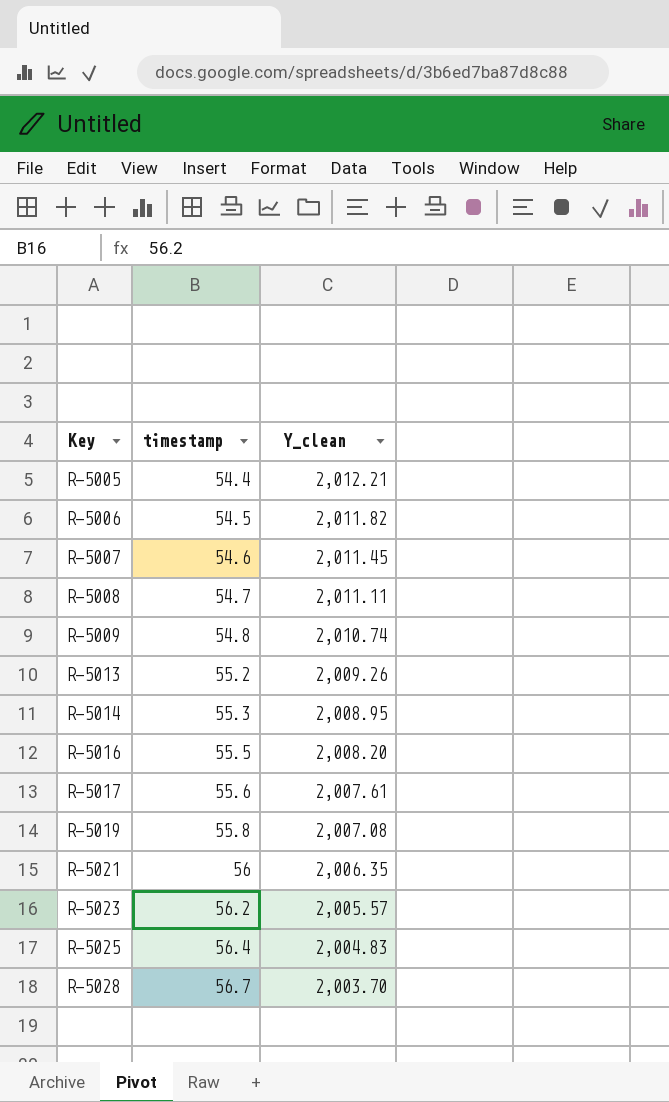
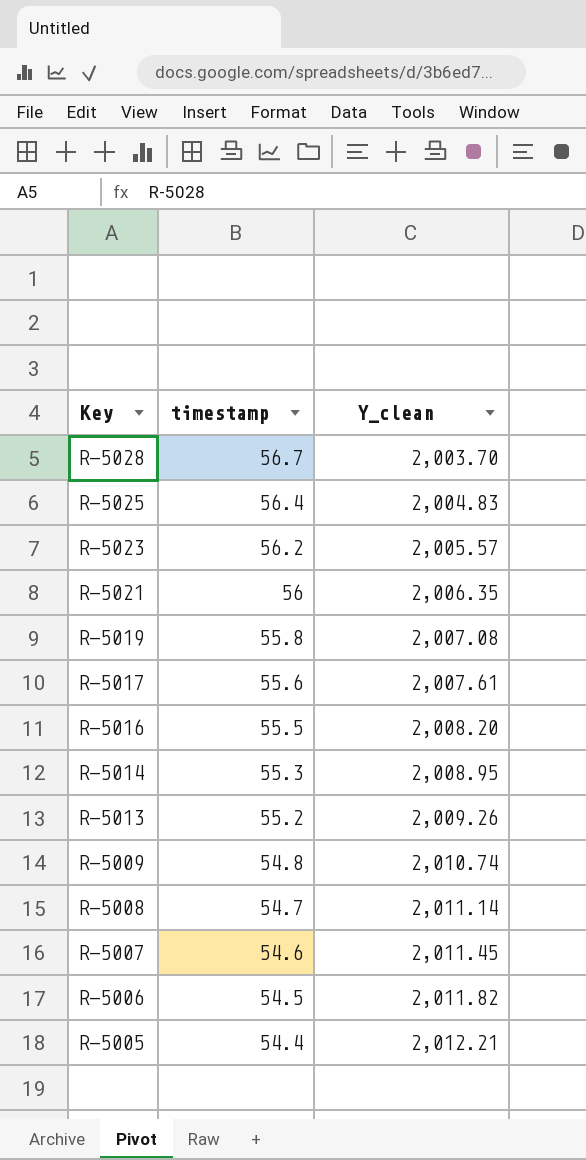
row order: Key ascending -> Key descending
R-5008 | Y_clean: 2,011.11 -> 2,011.14

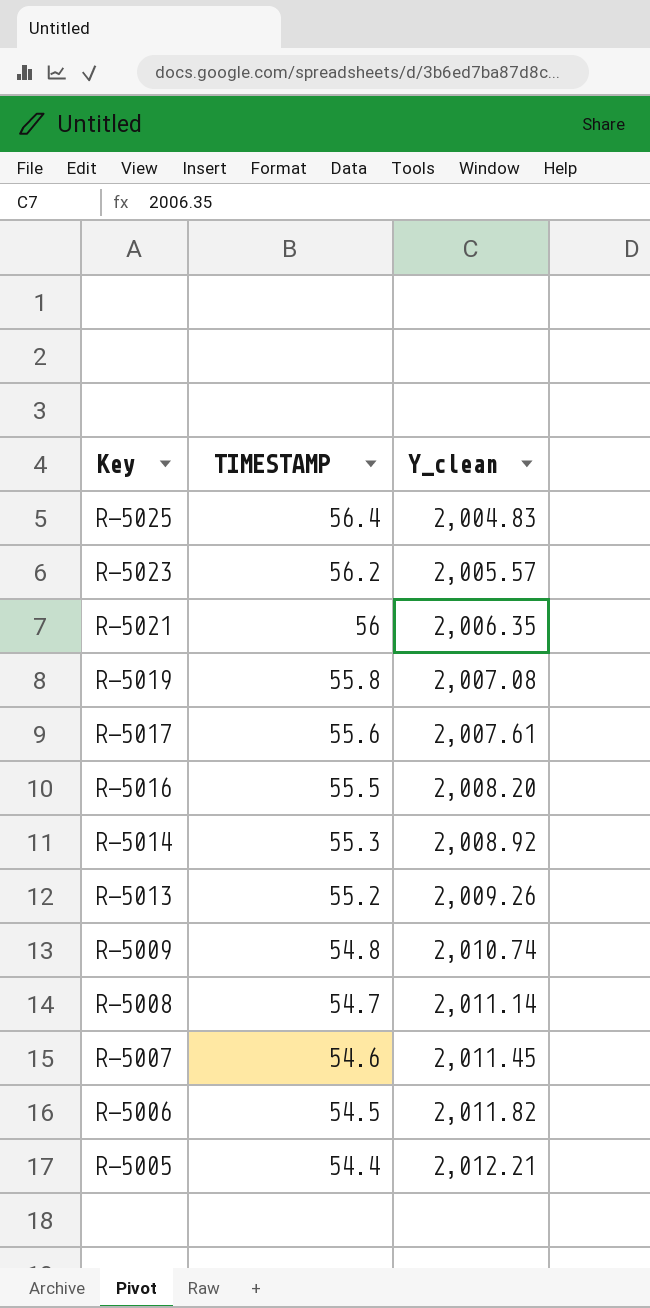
column name: timestamp -> TIMESTAMP
row R-5028: 56.7 | 2,003.70 -> none
R-5014 | Y_clean: 2,008.95 -> 2,008.92

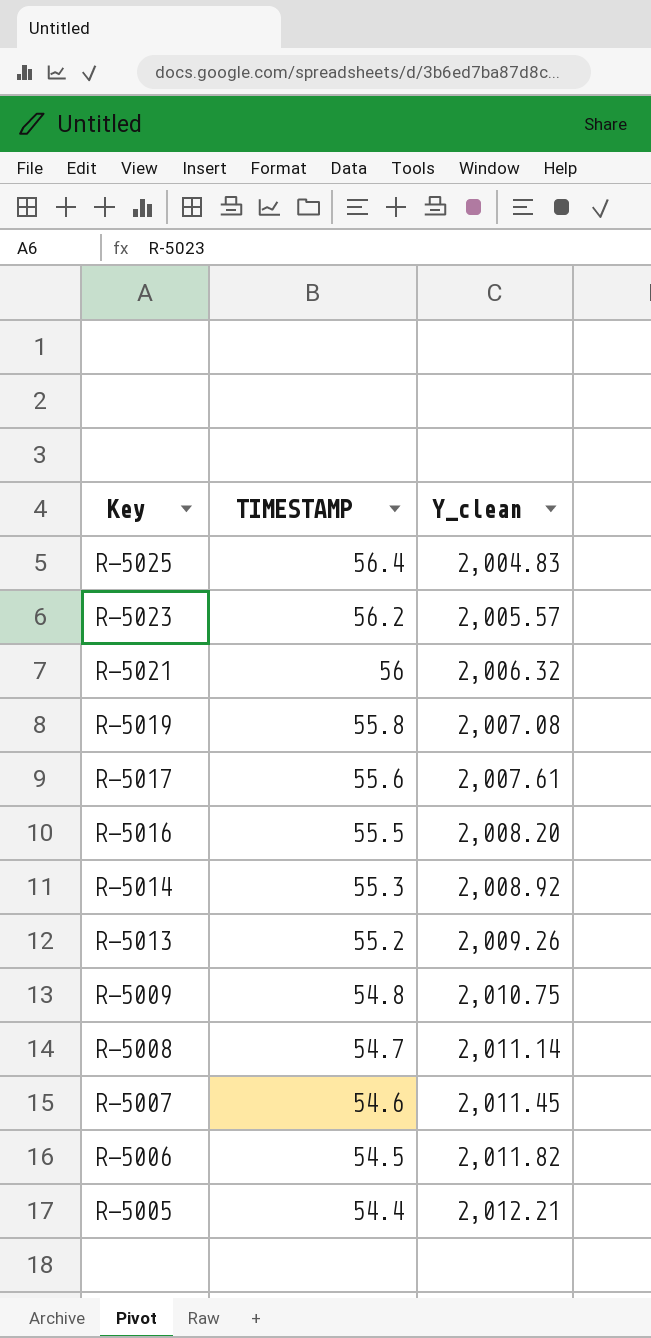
R-5021 | Y_clean: 2,006.35 -> 2,006.32
R-5009 | Y_clean: 2,010.74 -> 2,010.75

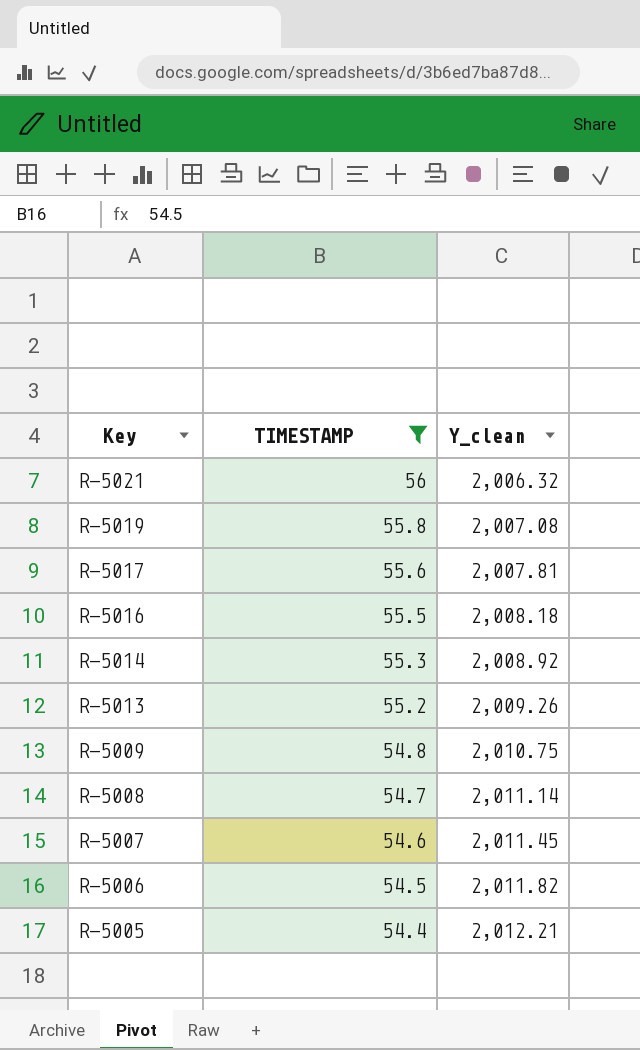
filter: none -> TIMESTAMP <= 56
R-5017 | Y_clean: 2,007.61 -> 2,007.81
R-5016 | Y_clean: 2,008.20 -> 2,008.18

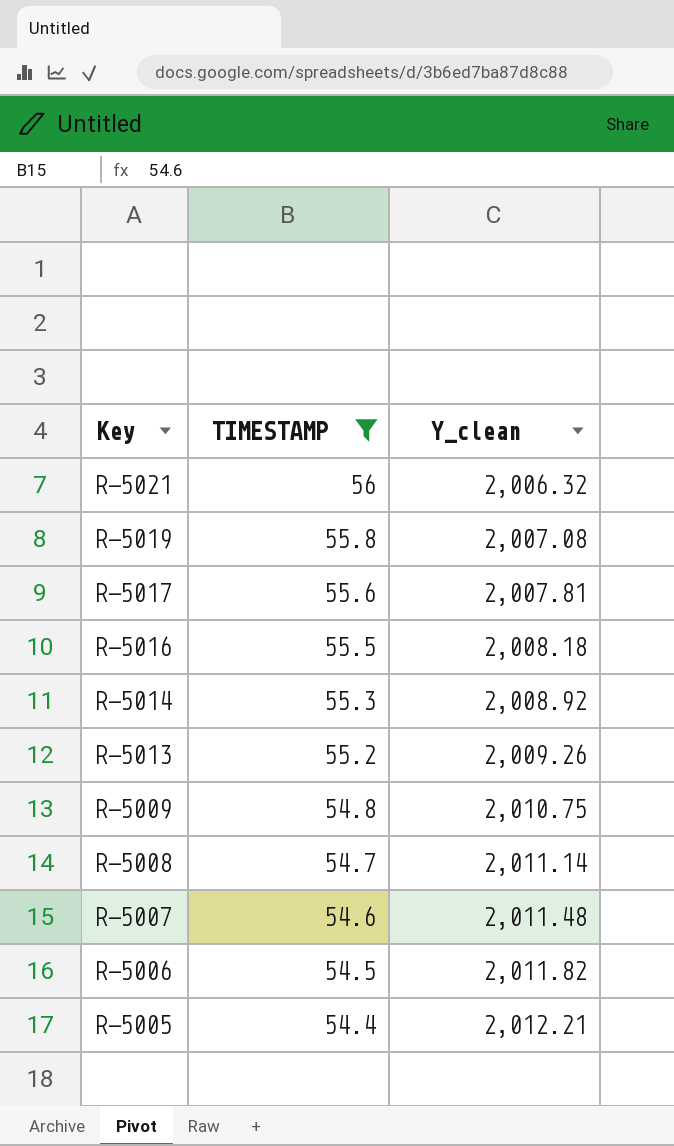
R-5007 | Y_clean: 2,011.45 -> 2,011.48

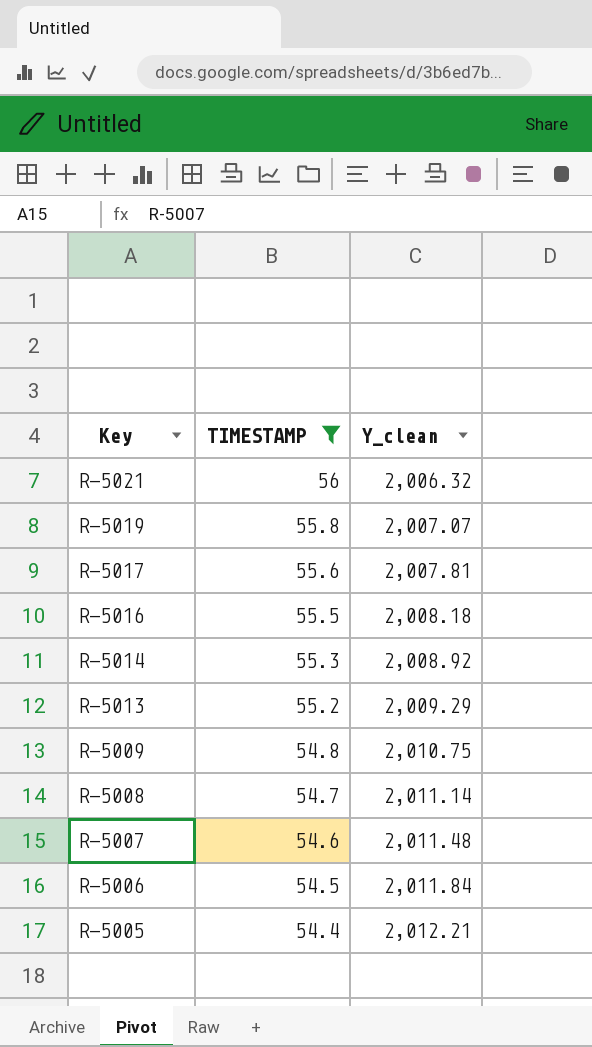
R-5019 | Y_clean: 2,007.08 -> 2,007.07
R-5013 | Y_clean: 2,009.26 -> 2,009.29
R-5006 | Y_clean: 2,011.82 -> 2,011.84

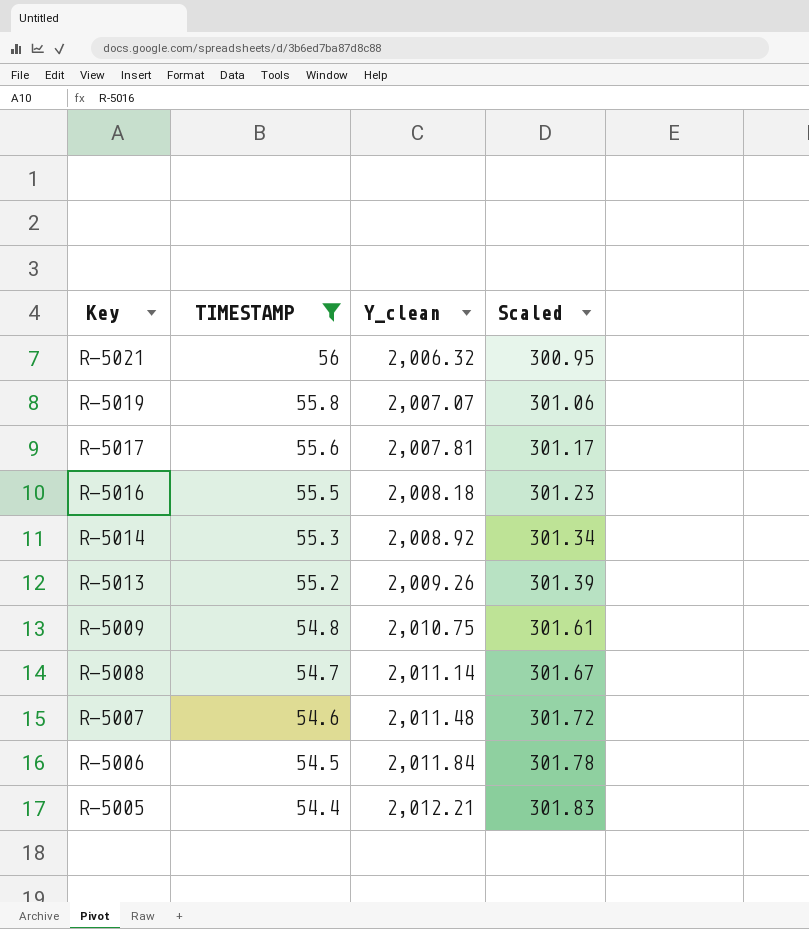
column Scaled | formula: none -> [Y_clean] * 0.15
R-5013 | Y_clean: 2,009.29 -> 2,009.26

